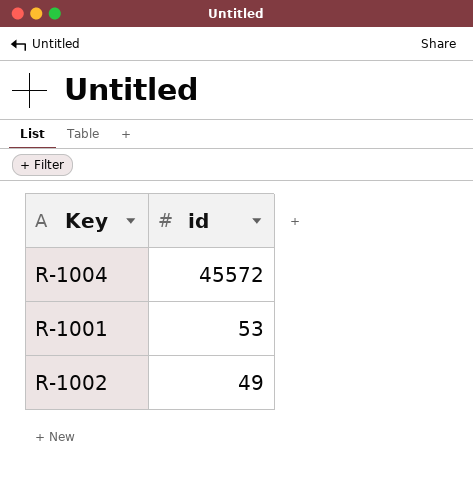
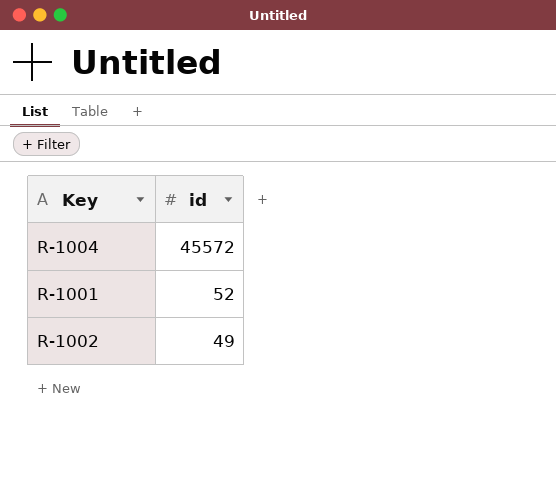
R-1001 | id: 53 -> 52

